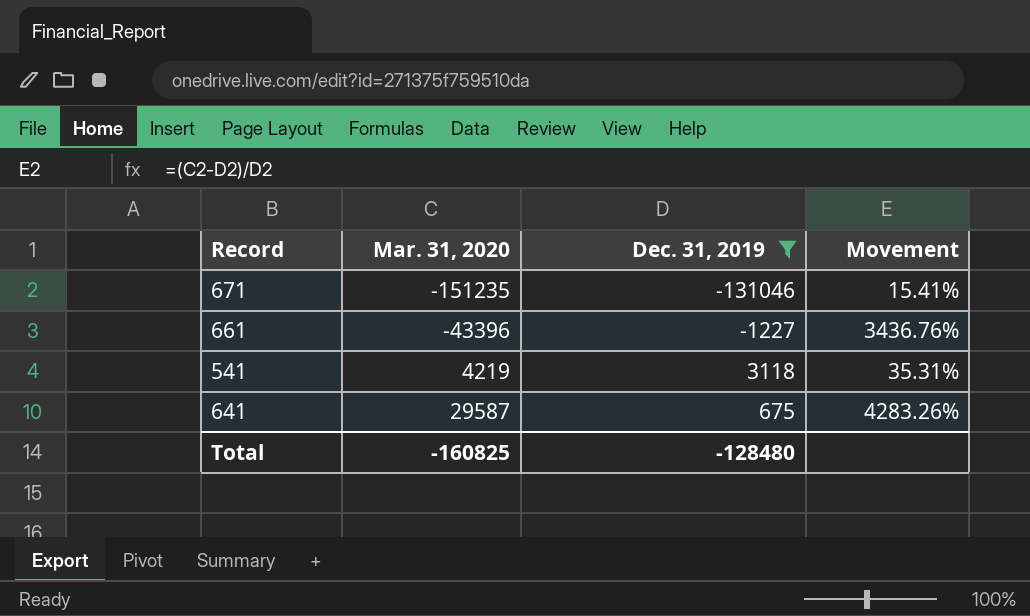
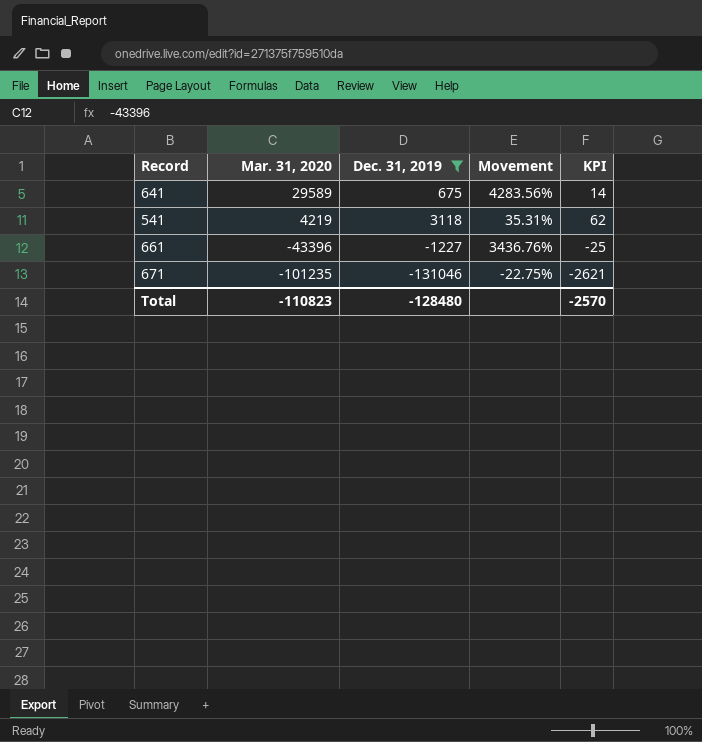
row order: Mar. 31, 2020 ascending -> Mar. 31, 2020 descending
column KPI | formula: none -> [Dec. 31, 2019] * 0.02
641 | Mar. 31, 2020: 29587 -> 29589
641 | Movement: 4283.26% -> 4283.56%
671 | Mar. 31, 2020: -151235 -> -101235
671 | Movement: 15.41% -> -22.75%
Total | Mar. 31, 2020: -160825 -> -110823

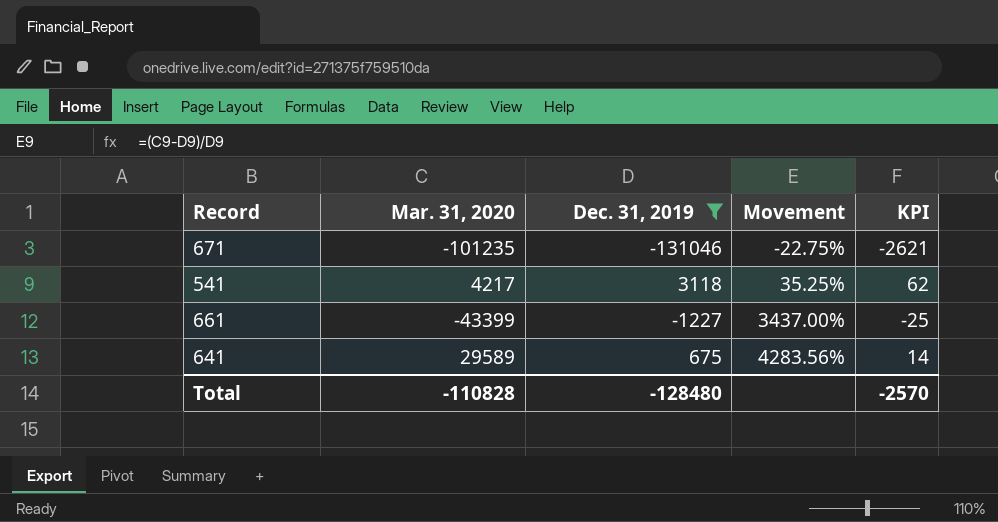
row order: Mar. 31, 2020 descending -> Movement ascending
541 | Mar. 31, 2020: 4219 -> 4217
541 | Movement: 35.31% -> 35.25%
661 | Mar. 31, 2020: -43396 -> -43399
661 | Movement: 3436.76% -> 3437.00%
Total | Mar. 31, 2020: -110823 -> -110828

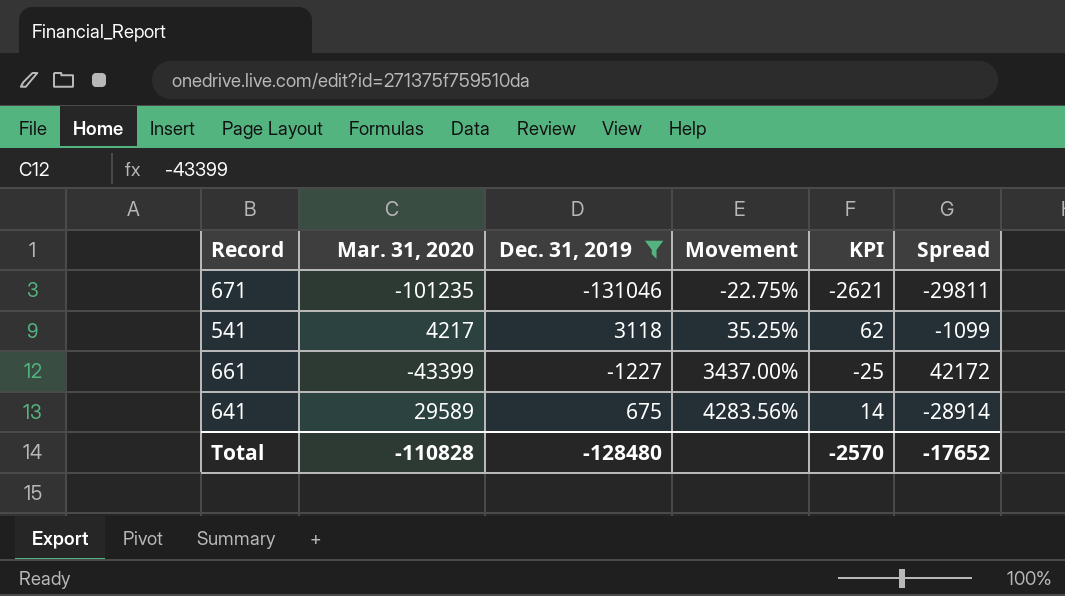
column Spread | formula: none -> [Dec. 31, 2019] - [Mar. 31, 2020]

